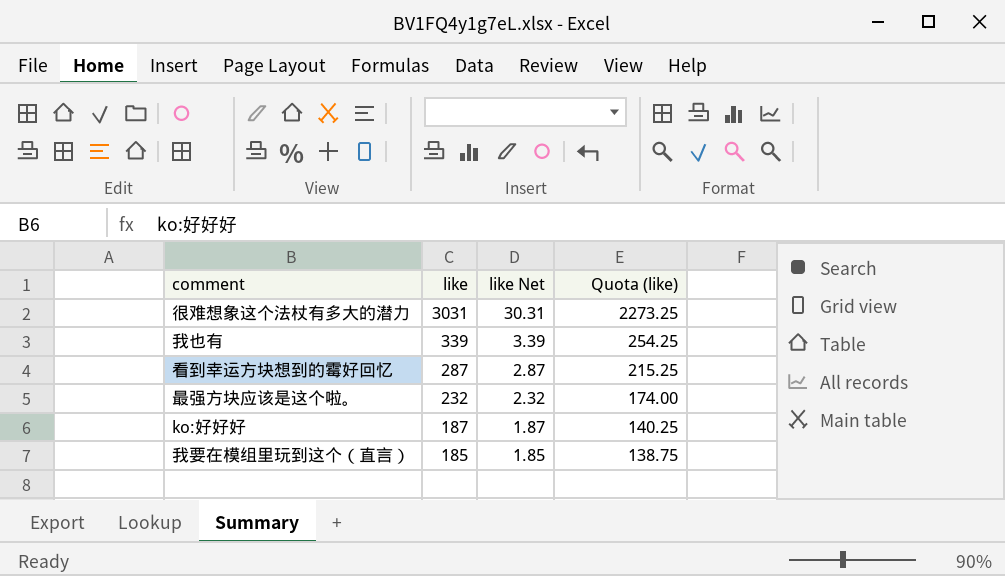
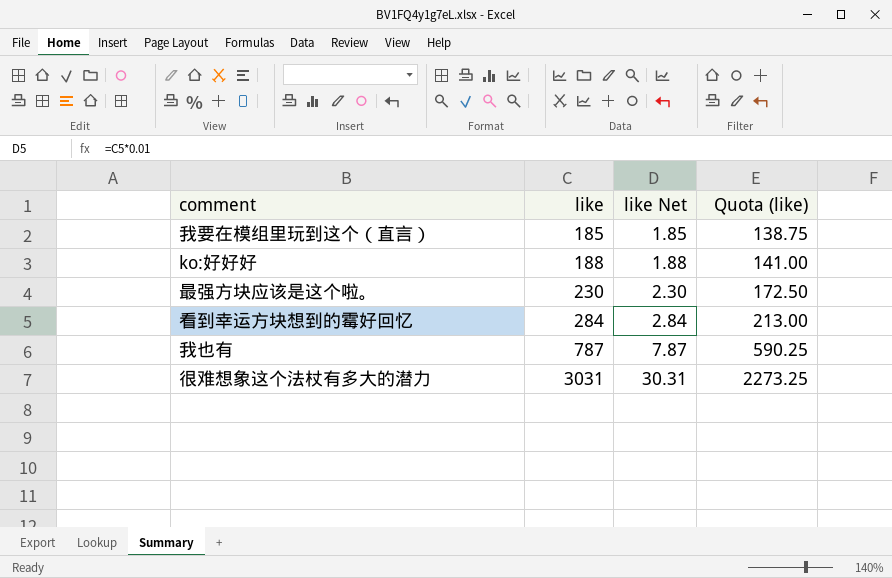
row order: like descending -> like ascending
ko:好好好 | like: 187 -> 188
ko:好好好 | like Net: 1.87 -> 1.88
ko:好好好 | Quota (like): 140.25 -> 141.00
最强方块应该是这个啦。 | like: 232 -> 230
最强方块应该是这个啦。 | like Net: 2.32 -> 2.30
最强方块应该是这个啦。 | Quota (like): 174.00 -> 172.50
看到幸运方块想到的霉好回忆 | like: 287 -> 284
看到幸运方块想到的霉好回忆 | like Net: 2.87 -> 2.84
看到幸运方块想到的霉好回忆 | Quota (like): 215.25 -> 213.00
我也有 | like: 339 -> 787
我也有 | like Net: 3.39 -> 7.87
我也有 | Quota (like): 254.25 -> 590.25

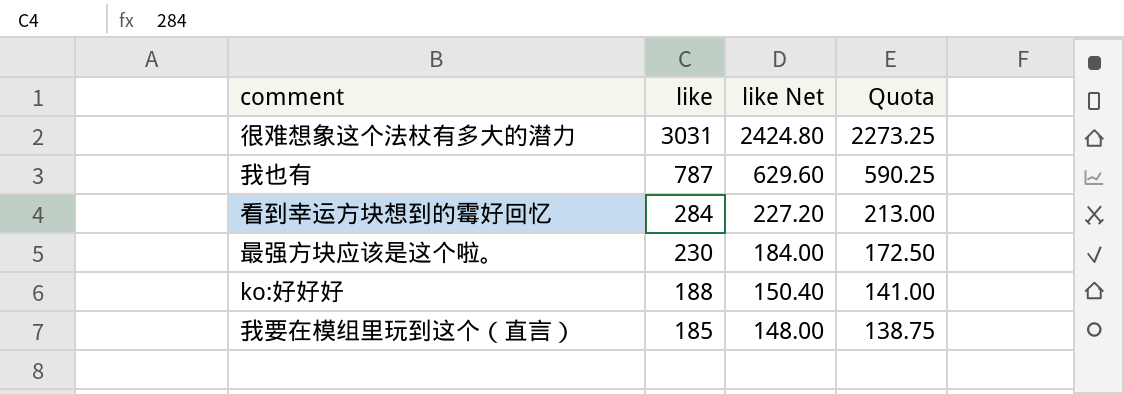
row order: like ascending -> like descending
column like Net | formula: [like] * 0.01 -> [like] * 0.8
column name: Quota (like) -> Quota

